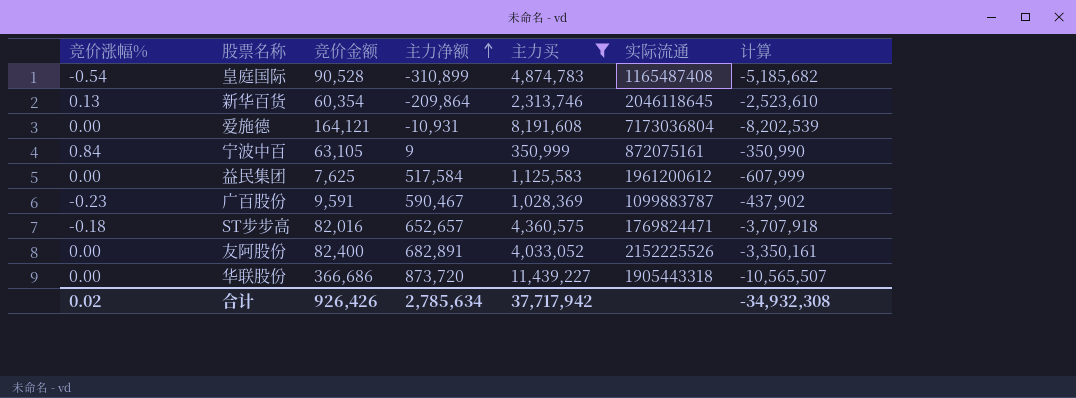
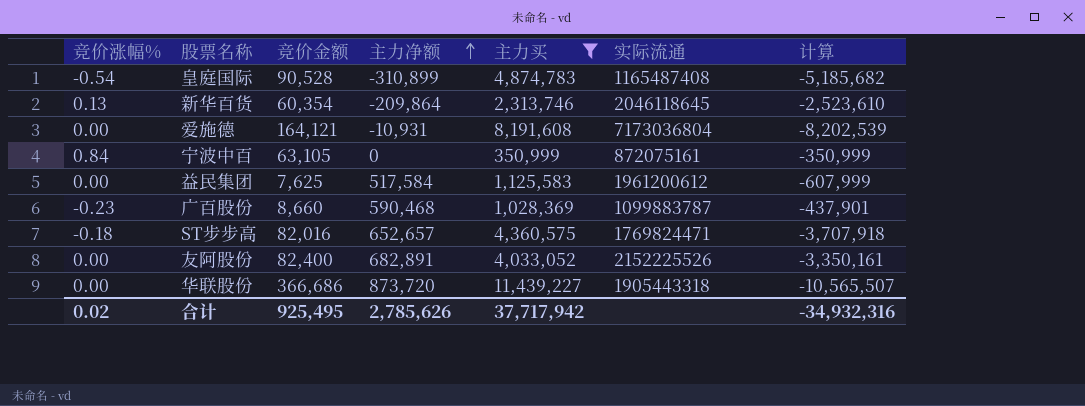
宁波中百 | 主力净额: 9 -> 0
宁波中百 | 计算: -350,990 -> -350,999
广百股份 | 竞价金额: 9,591 -> 8,660
广百股份 | 主力净额: 590,467 -> 590,468
广百股份 | 计算: -437,902 -> -437,901
合计 | 竞价金额: 926,426 -> 925,495
合计 | 主力净额: 2,785,634 -> 2,785,626
合计 | 计算: -34,932,308 -> -34,932,316

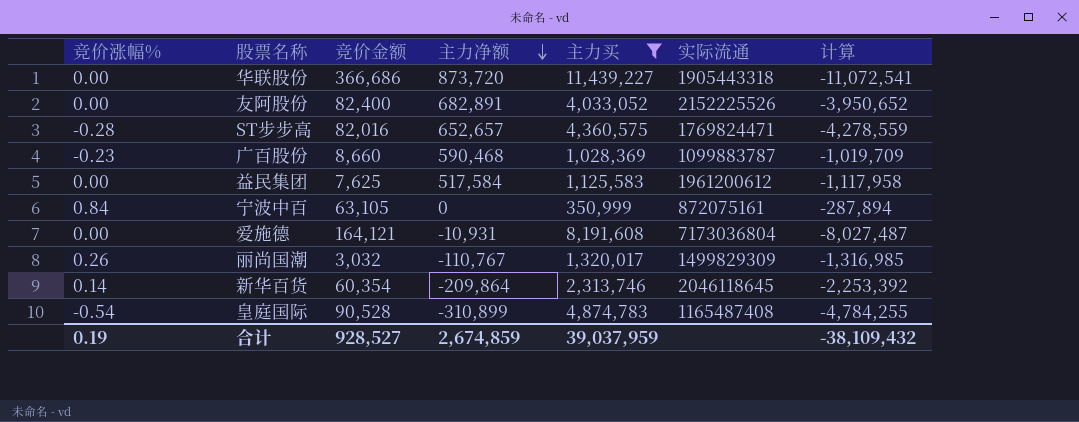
row order: 主力净额 ascending -> 主力净额 descending
column 计算 | formula: [主力净额] - [主力买] -> [竞价金额] - [主力买]
ST步步高 | 竞价涨幅%: -0.18 -> -0.28
row 丽尚国潮: none -> 0.26 | 3,032 | -110,767 | 1,320,017 | 1499829309 | -1,316,985
新华百货 | 竞价涨幅%: 0.13 -> 0.14
合计 | 竞价涨幅%: 0.02 -> 0.19
合计 | 竞价金额: 925,495 -> 928,527
合计 | 主力净额: 2,785,626 -> 2,674,859
合计 | 主力买: 37,717,942 -> 39,037,959
合计 | 计算: -34,932,316 -> -38,109,432

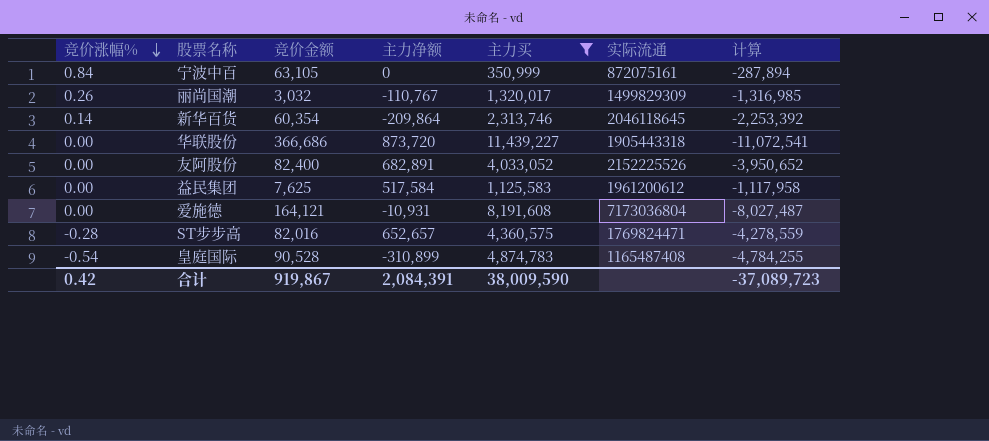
row order: 主力净额 descending -> 竞价涨幅% descending
row 广百股份: -0.23 | 8,660 | 590,468 | 1,028,369 | 1099883787 | -1,019,709 -> none
合计 | 竞价涨幅%: 0.19 -> 0.42
合计 | 竞价金额: 928,527 -> 919,867
合计 | 主力净额: 2,674,859 -> 2,084,391
合计 | 主力买: 39,037,959 -> 38,009,590
合计 | 计算: -38,109,432 -> -37,089,723

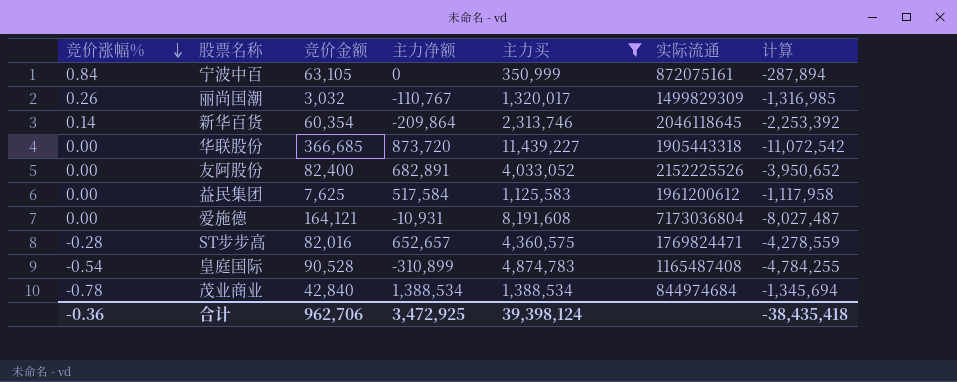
华联股份 | 竞价金额: 366,686 -> 366,685
华联股份 | 计算: -11,072,541 -> -11,072,542
row 茂业商业: none -> -0.78 | 42,840 | 1,388,534 | 1,388,534 | 844974684 | -1,345,694
合计 | 竞价涨幅%: 0.42 -> -0.36
合计 | 竞价金额: 919,867 -> 962,706
合计 | 主力净额: 2,084,391 -> 3,472,925
合计 | 主力买: 38,009,590 -> 39,398,124
合计 | 计算: -37,089,723 -> -38,435,418

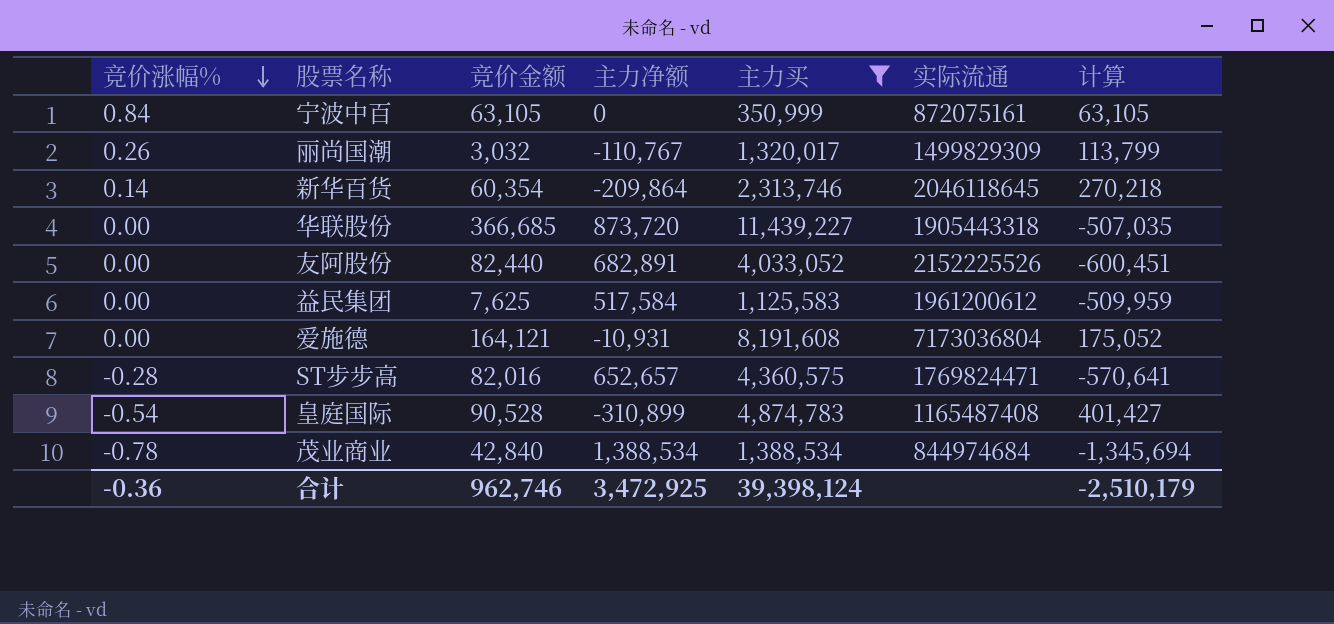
column 计算 | formula: [竞价金额] - [主力买] -> [竞价金额] - [主力净额]
友阿股份 | 竞价金额: 82,400 -> 82,440
合计 | 竞价金额: 962,706 -> 962,746
合计 | 计算: -38,435,418 -> -2,510,179

